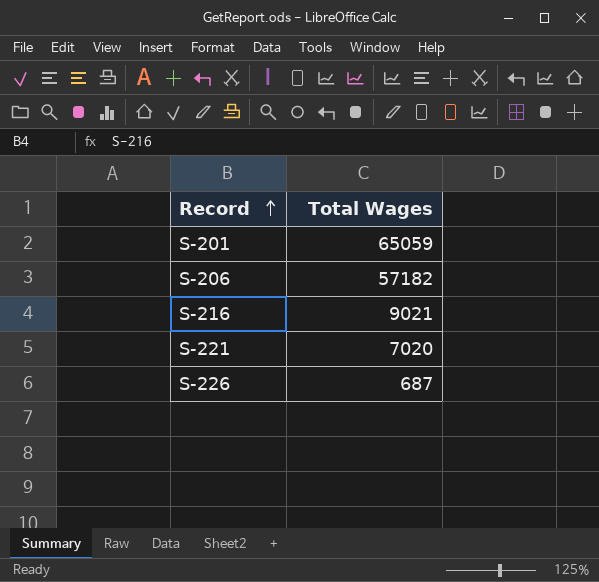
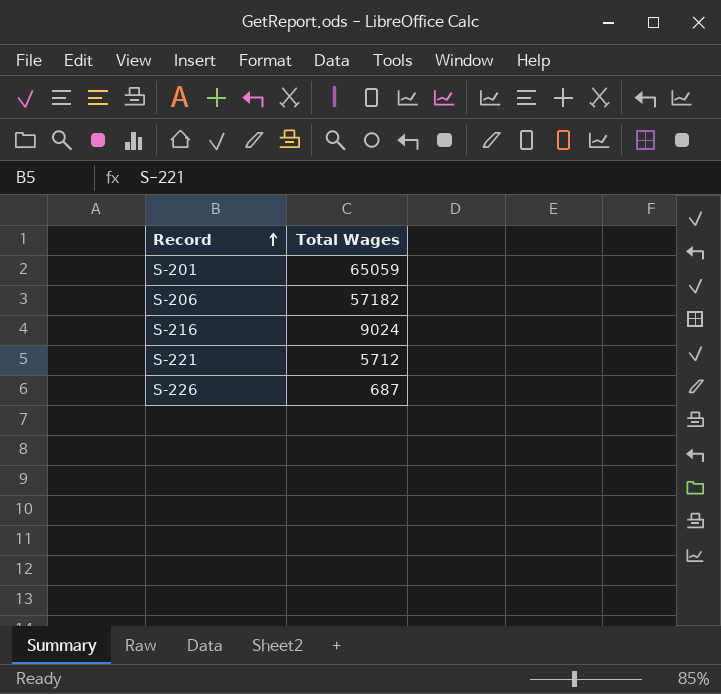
S-216 | Total Wages: 9021 -> 9024
S-221 | Total Wages: 7020 -> 5712

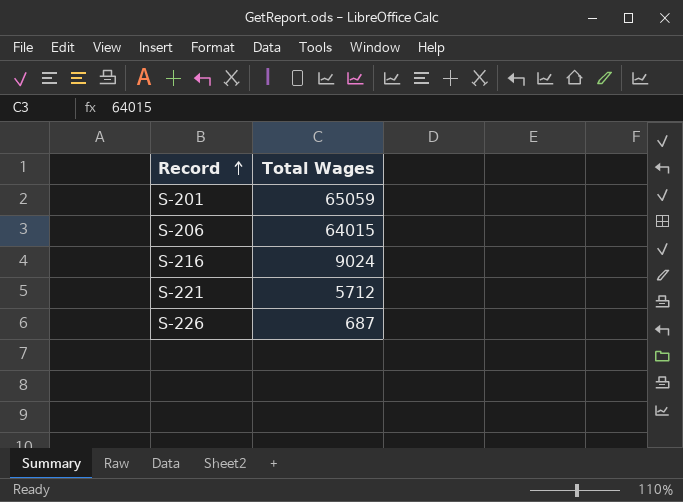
S-206 | Total Wages: 57182 -> 64015

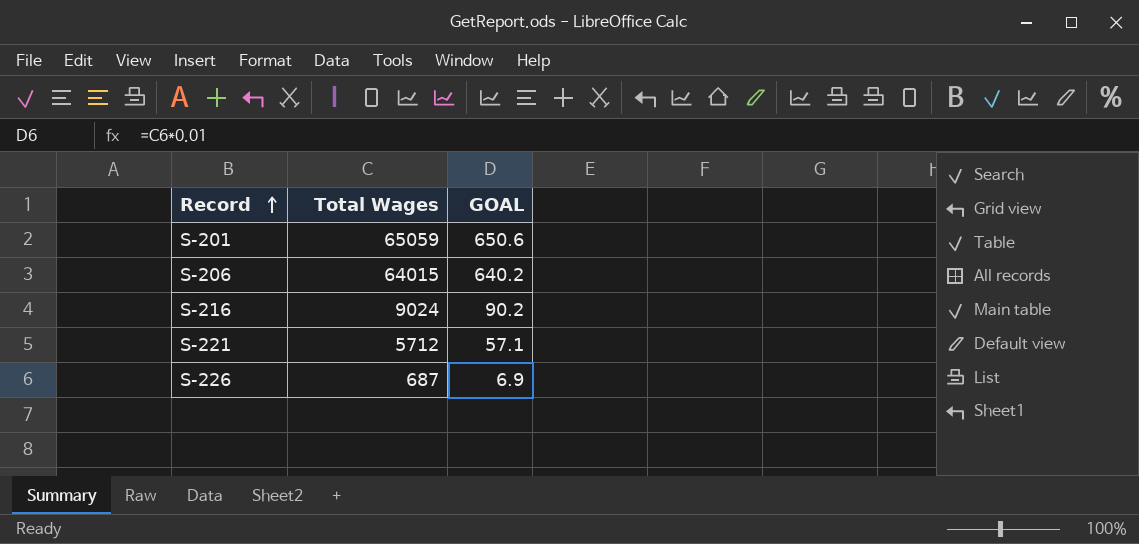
column GOAL | formula: none -> [Total Wages] * 0.01

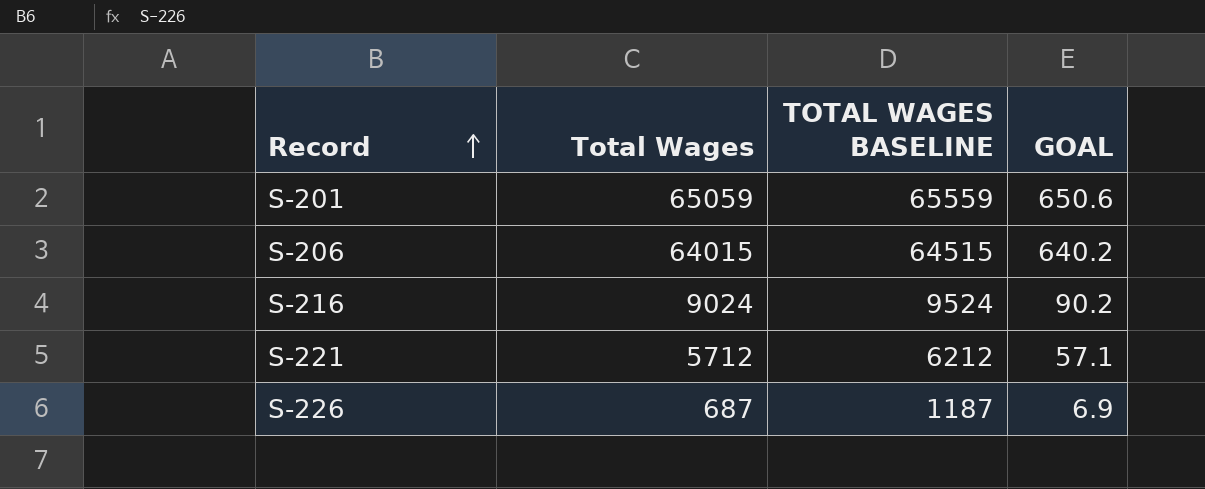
column TOTAL WAGES BASELINE | formula: none -> [Total Wages] + 500

